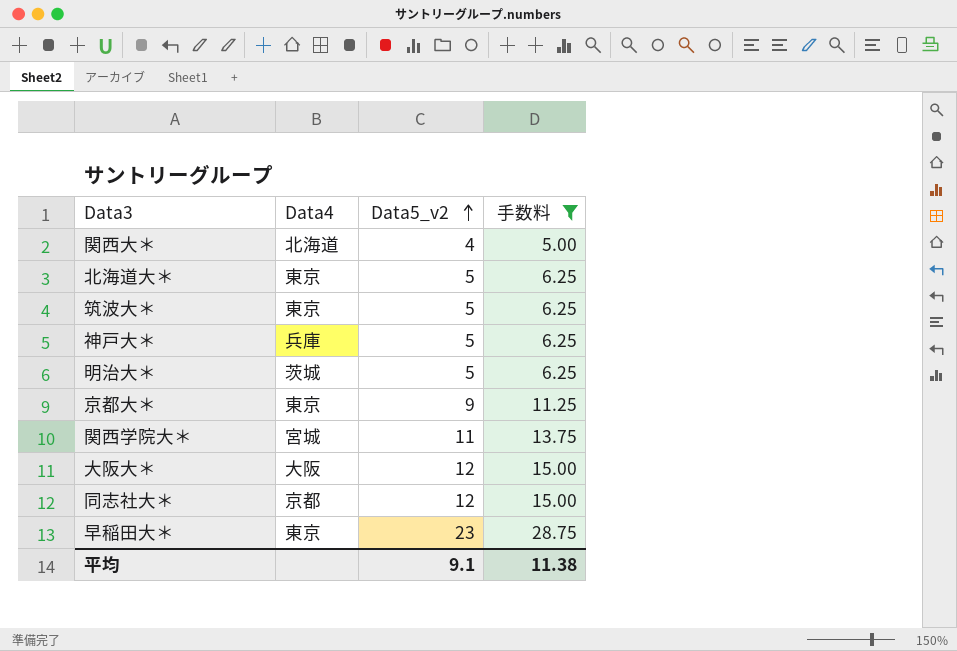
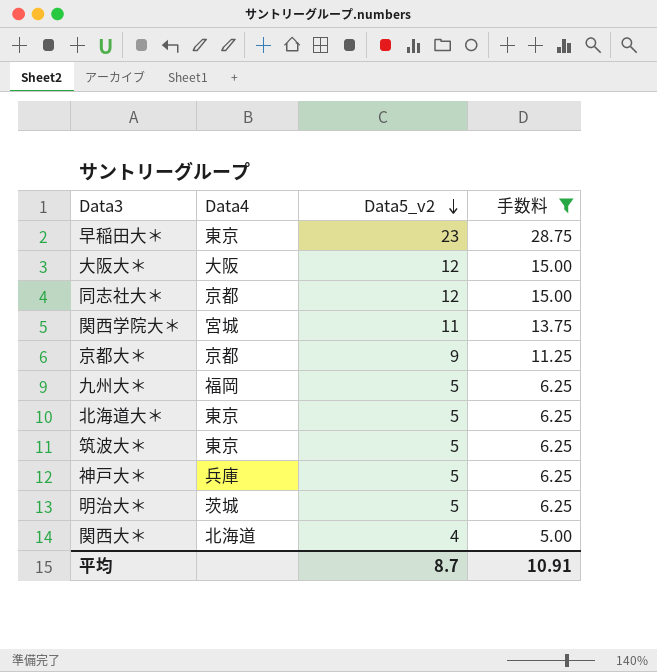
row order: Data5_v2 ascending -> Data5_v2 descending
京都大＊ | Data4: 東京 -> 京都
row 九州大＊: none -> 福岡 | 5 | 6.25
平均 | Data5_v2: 9.1 -> 8.7
平均 | 手数料: 11.38 -> 10.91

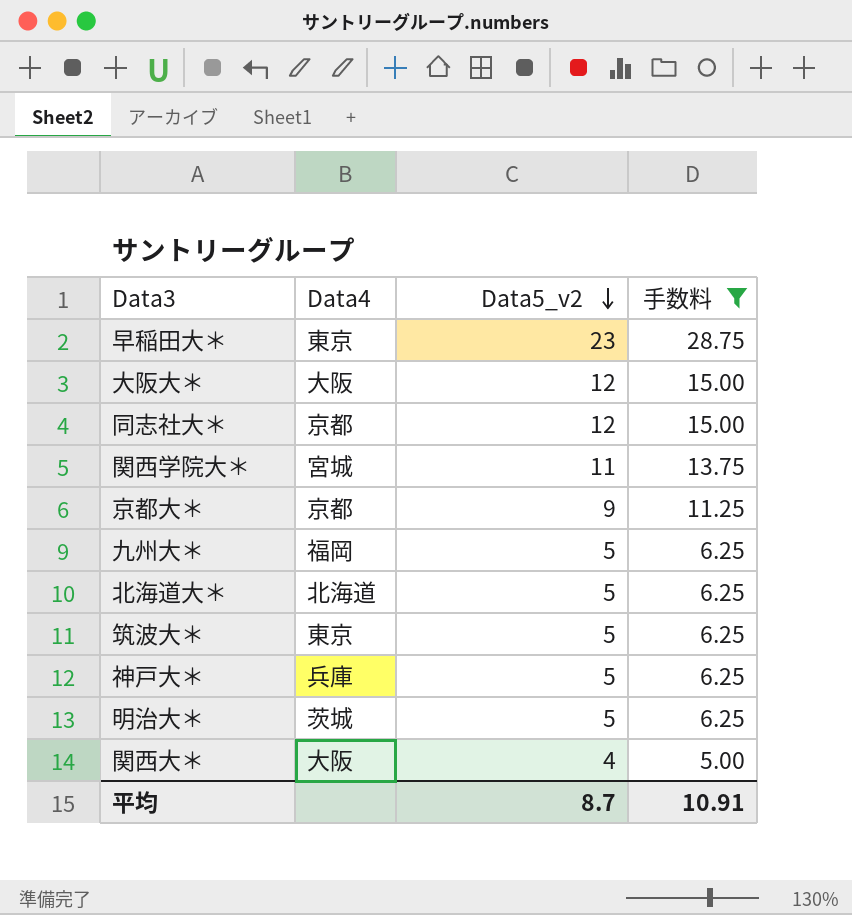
北海道大＊ | Data4: 東京 -> 北海道
関西大＊ | Data4: 北海道 -> 大阪

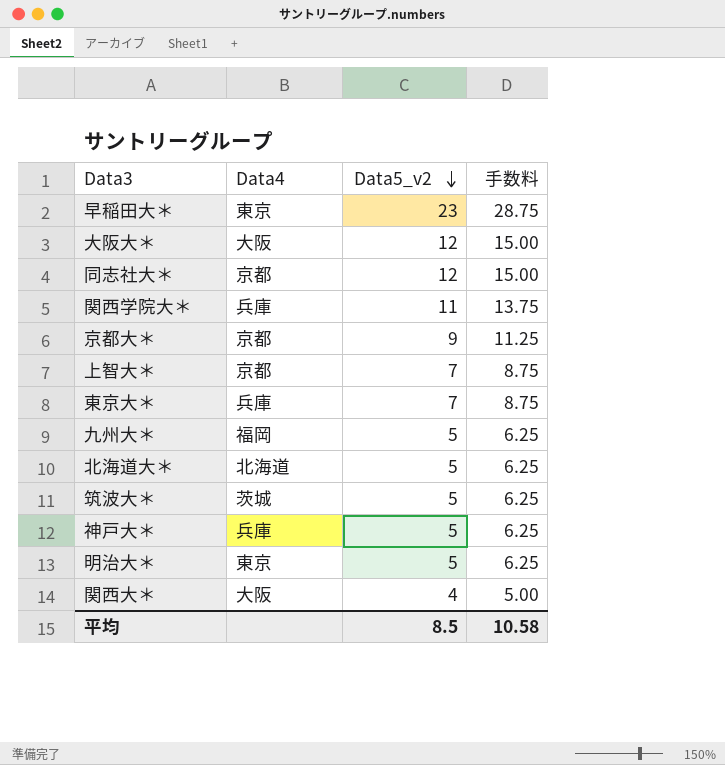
filter: 手数料 != 8.75 -> none
関西学院大＊ | Data4: 宮城 -> 兵庫
筑波大＊ | Data4: 東京 -> 茨城
明治大＊ | Data4: 茨城 -> 東京
平均 | Data5_v2: 8.7 -> 8.5
平均 | 手数料: 10.91 -> 10.58

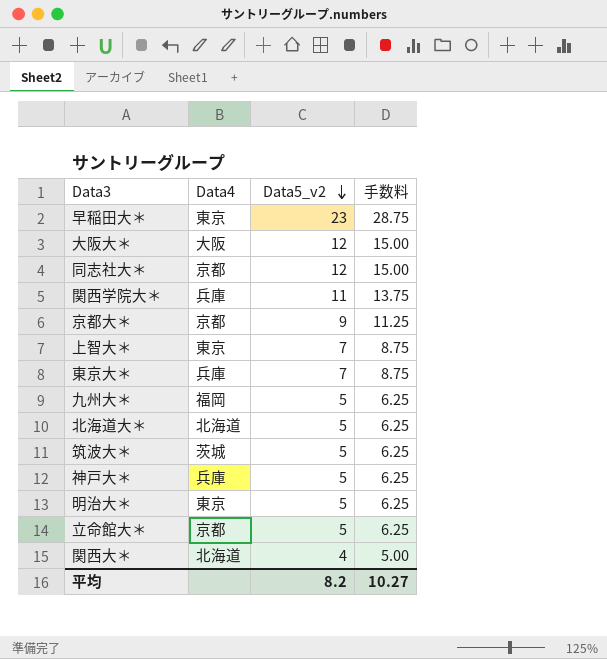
上智大＊ | Data4: 京都 -> 東京
row 立命館大＊: none -> 京都 | 5 | 6.25
関西大＊ | Data4: 大阪 -> 北海道
平均 | Data5_v2: 8.5 -> 8.2
平均 | 手数料: 10.58 -> 10.27

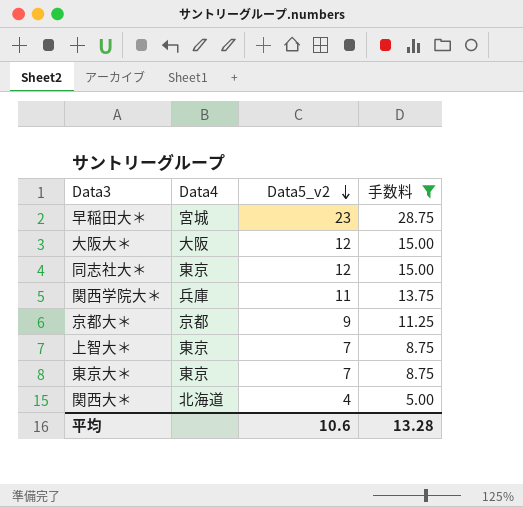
filter: none -> 手数料 != 6.25
早稲田大＊ | Data4: 東京 -> 宮城
同志社大＊ | Data4: 京都 -> 東京
東京大＊ | Data4: 兵庫 -> 東京
平均 | Data5_v2: 8.2 -> 10.6
平均 | 手数料: 10.27 -> 13.28

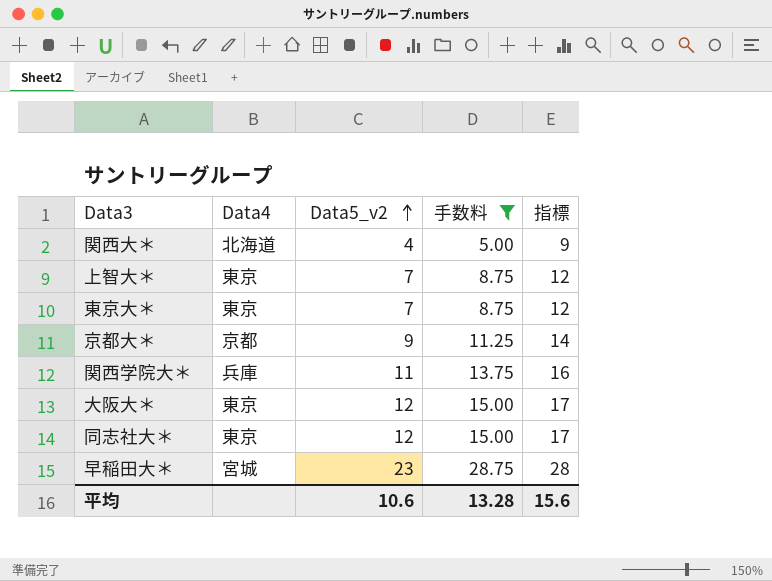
row order: Data5_v2 descending -> Data5_v2 ascending
column 指標 | formula: none -> [Data5_v2] + 5
大阪大＊ | Data4: 大阪 -> 東京

